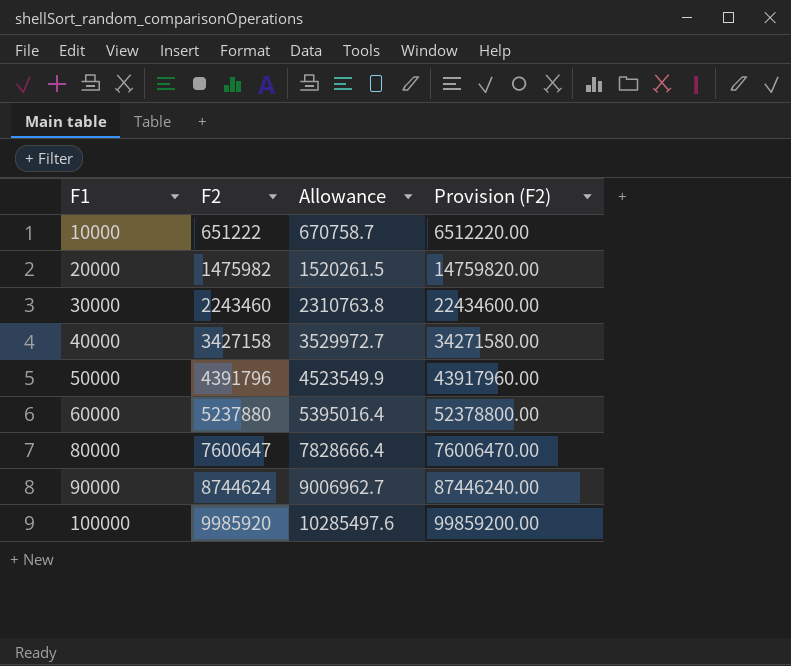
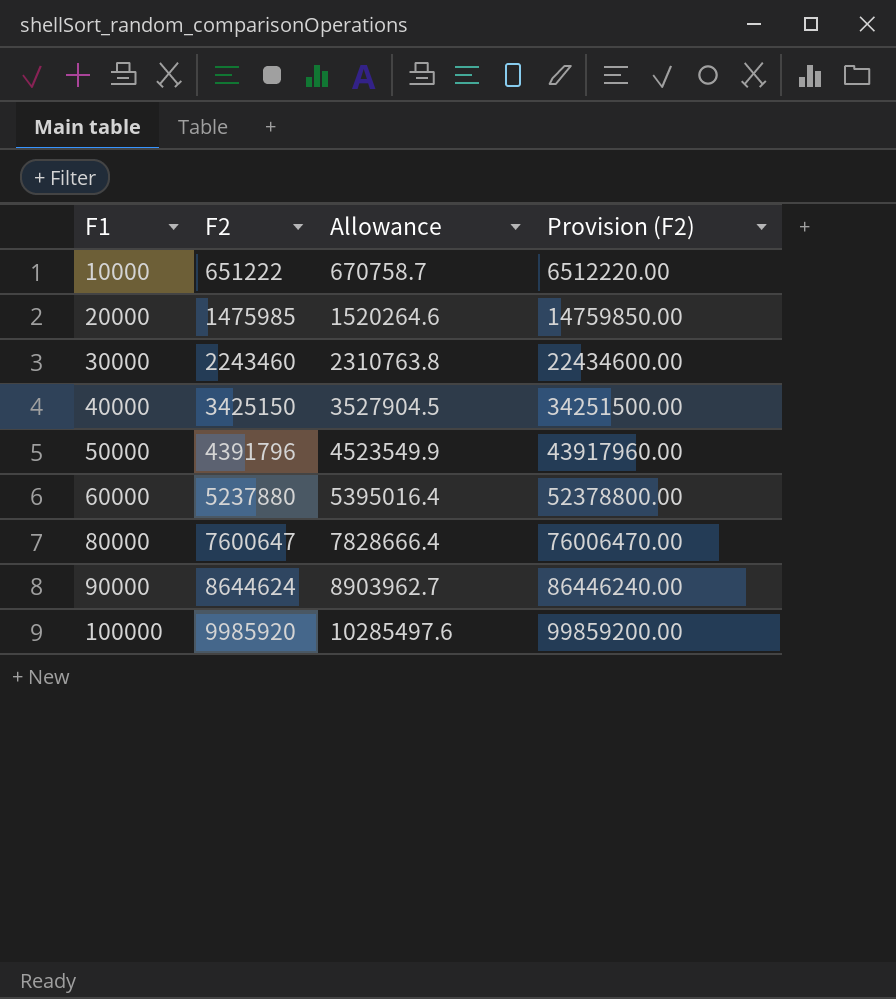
20000 | F2: 1475982 -> 1475985
20000 | Allowance: 1520261.5 -> 1520264.6
20000 | Provision (F2): 14759820.00 -> 14759850.00
40000 | F2: 3427158 -> 3425150
40000 | Allowance: 3529972.7 -> 3527904.5
40000 | Provision (F2): 34271580.00 -> 34251500.00
90000 | F2: 8744624 -> 8644624
90000 | Allowance: 9006962.7 -> 8903962.7
90000 | Provision (F2): 87446240.00 -> 86446240.00

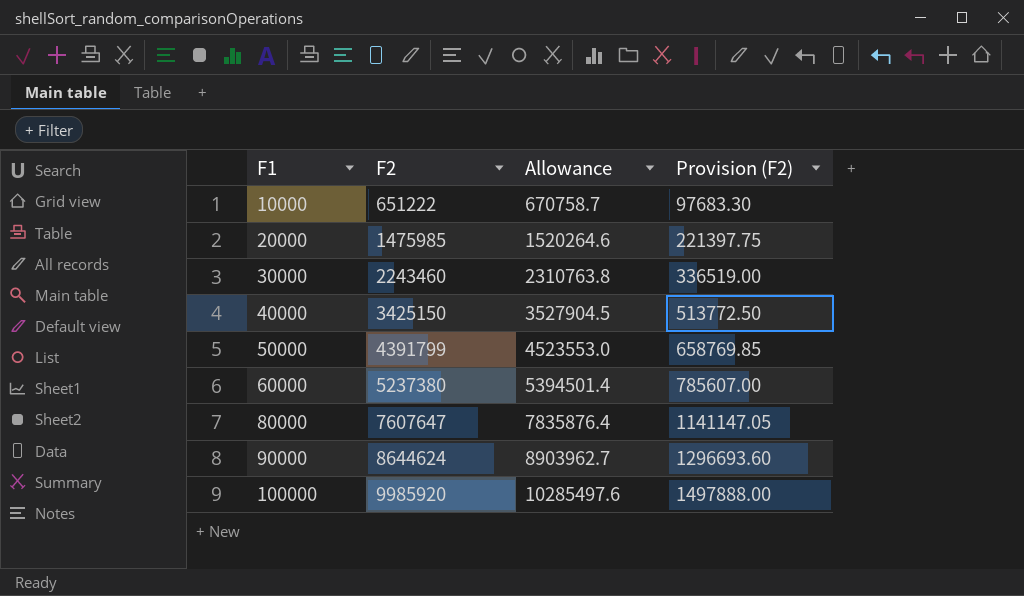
column Provision (F2) | formula: [F2] * 10 -> [F2] * 0.15
50000 | F2: 4391796 -> 4391799
50000 | Allowance: 4523549.9 -> 4523553.0
60000 | F2: 5237880 -> 5237380
60000 | Allowance: 5395016.4 -> 5394501.4
80000 | F2: 7600647 -> 7607647
80000 | Allowance: 7828666.4 -> 7835876.4

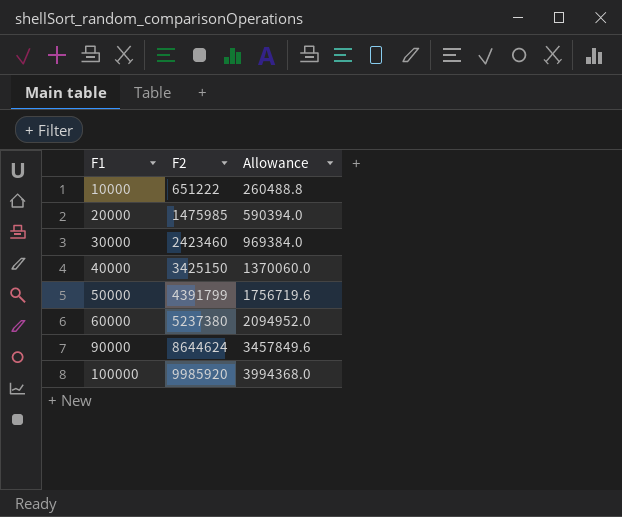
column Provision (F2) | formula: [F2] * 0.15 -> none
column Allowance | formula: [F2] * 1.03 -> [F2] * 0.4
row 80000: 7607647 | 7835876.4 | 1141147.05 -> none
30000 | F2: 2243460 -> 2423460

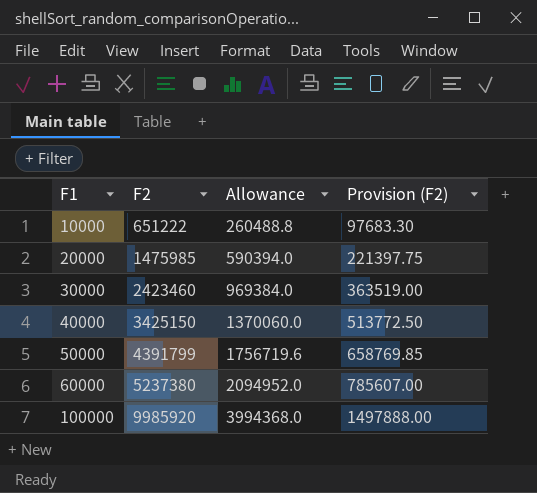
column Provision (F2) | formula: none -> [F2] * 0.15
row 90000: 8644624 | 3457849.6 -> none

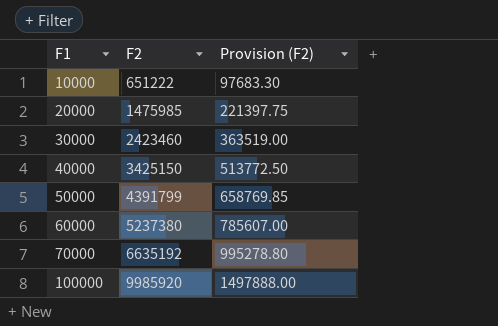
column Allowance | formula: [F2] * 0.4 -> none
row 70000: none -> 6635192 | 995278.80

